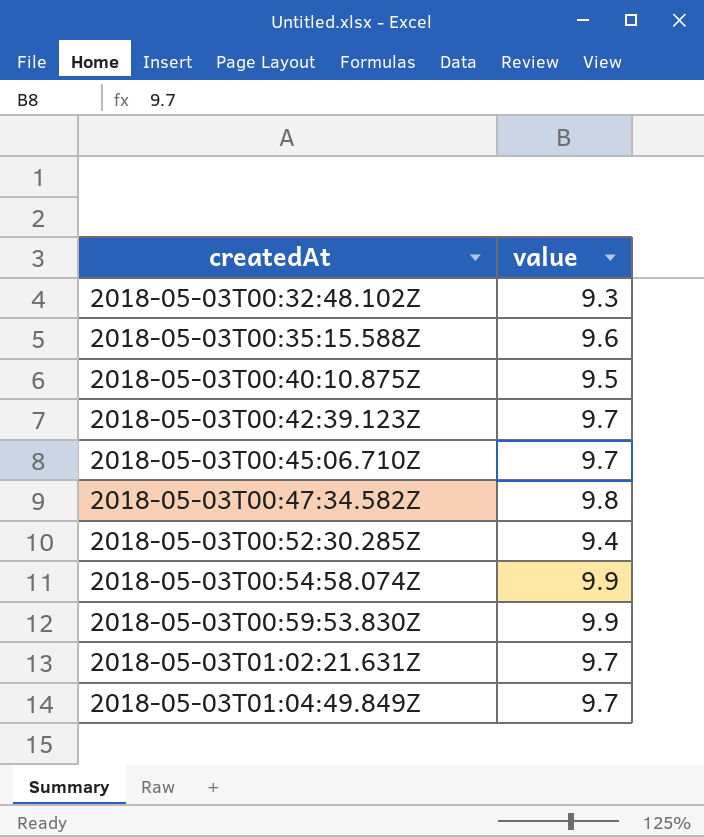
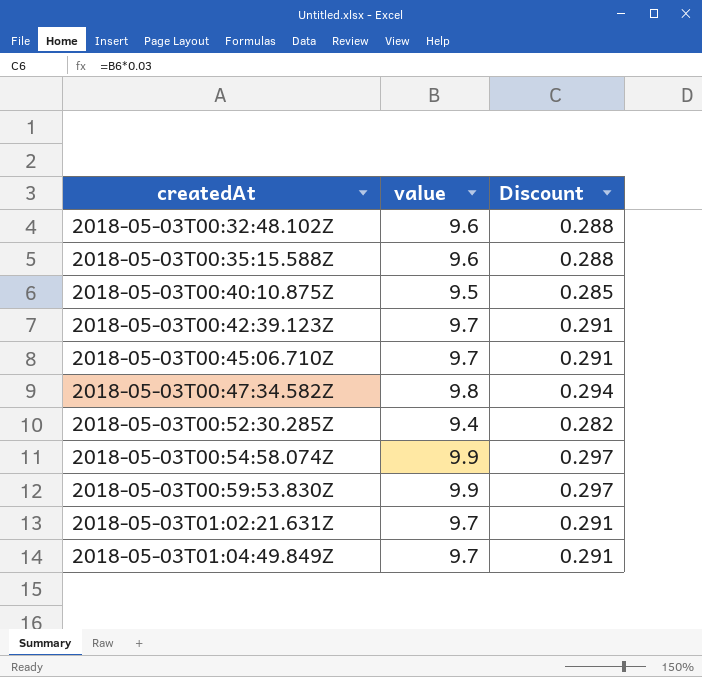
column Discount | formula: none -> [value] * 0.03
2018-05-03T00:32:48.102Z | value: 9.3 -> 9.6

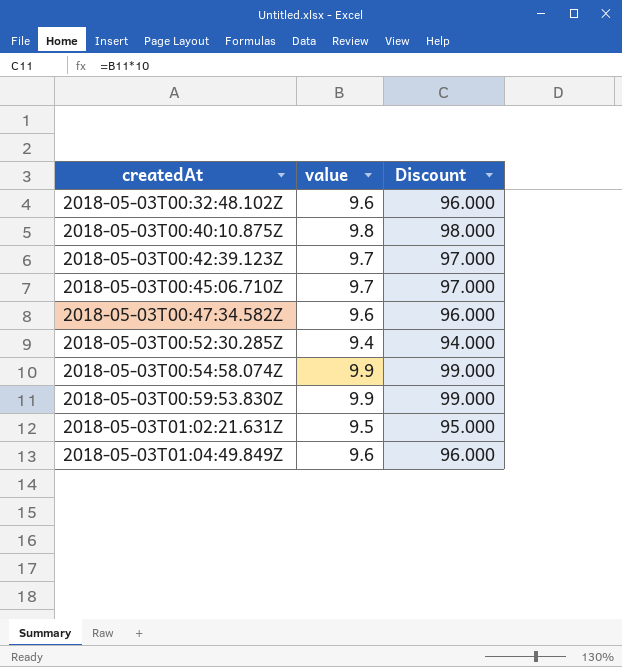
column Discount | formula: [value] * 0.03 -> [value] * 10
row 2018-05-03T00:35:15.588Z: 9.6 | 0.288 -> none
2018-05-03T00:40:10.875Z | value: 9.5 -> 9.8
2018-05-03T00:47:34.582Z | value: 9.8 -> 9.6
2018-05-03T01:02:21.631Z | value: 9.7 -> 9.5
2018-05-03T01:04:49.849Z | value: 9.7 -> 9.6

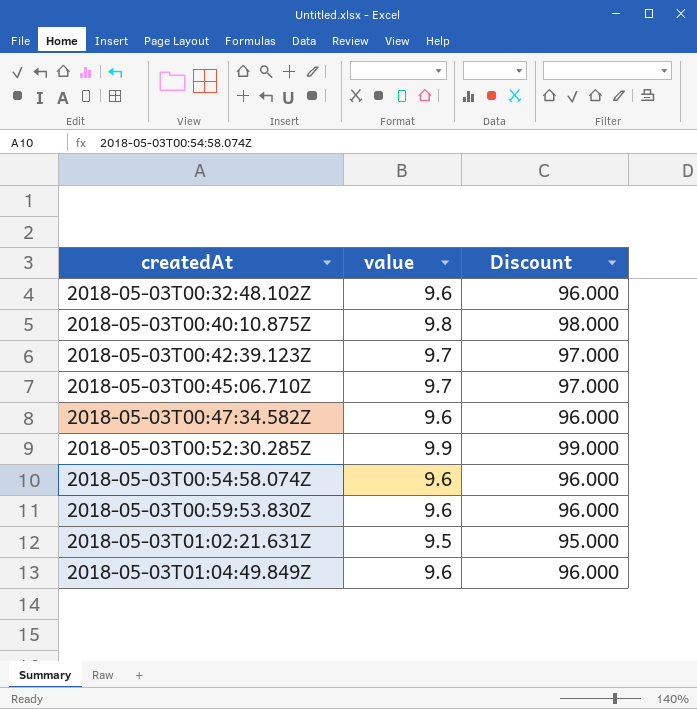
2018-05-03T00:52:30.285Z | value: 9.4 -> 9.9
2018-05-03T00:52:30.285Z | Discount: 94.000 -> 99.000
2018-05-03T00:54:58.074Z | value: 9.9 -> 9.6
2018-05-03T00:54:58.074Z | Discount: 99.000 -> 96.000
2018-05-03T00:59:53.830Z | value: 9.9 -> 9.6
2018-05-03T00:59:53.830Z | Discount: 99.000 -> 96.000

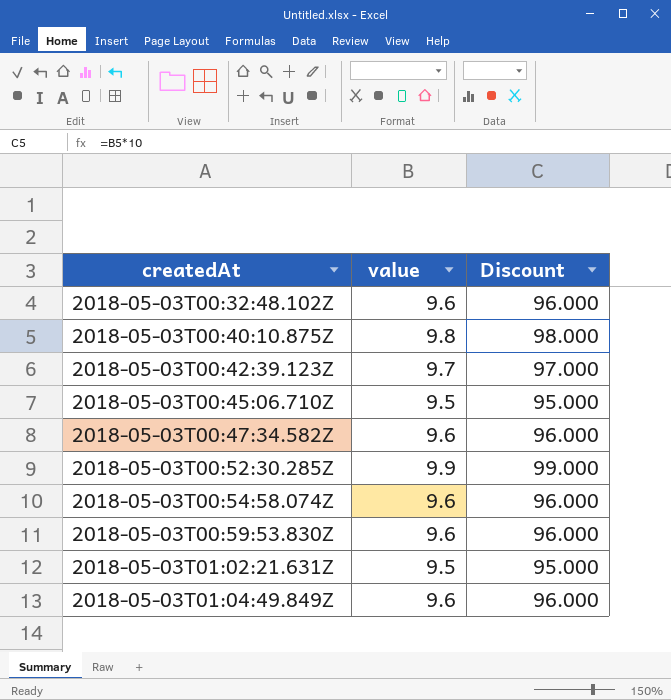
2018-05-03T00:45:06.710Z | value: 9.7 -> 9.5
2018-05-03T00:45:06.710Z | Discount: 97.000 -> 95.000

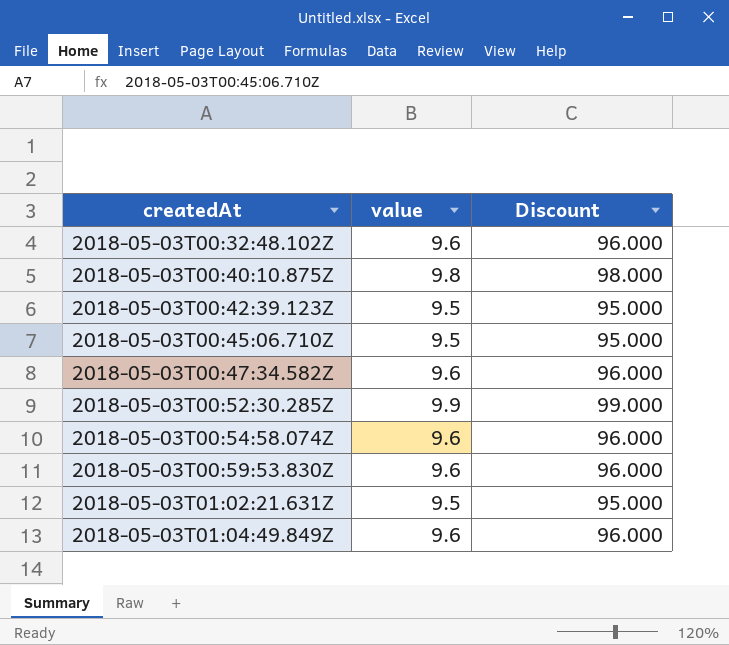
2018-05-03T00:42:39.123Z | value: 9.7 -> 9.5
2018-05-03T00:42:39.123Z | Discount: 97.000 -> 95.000

